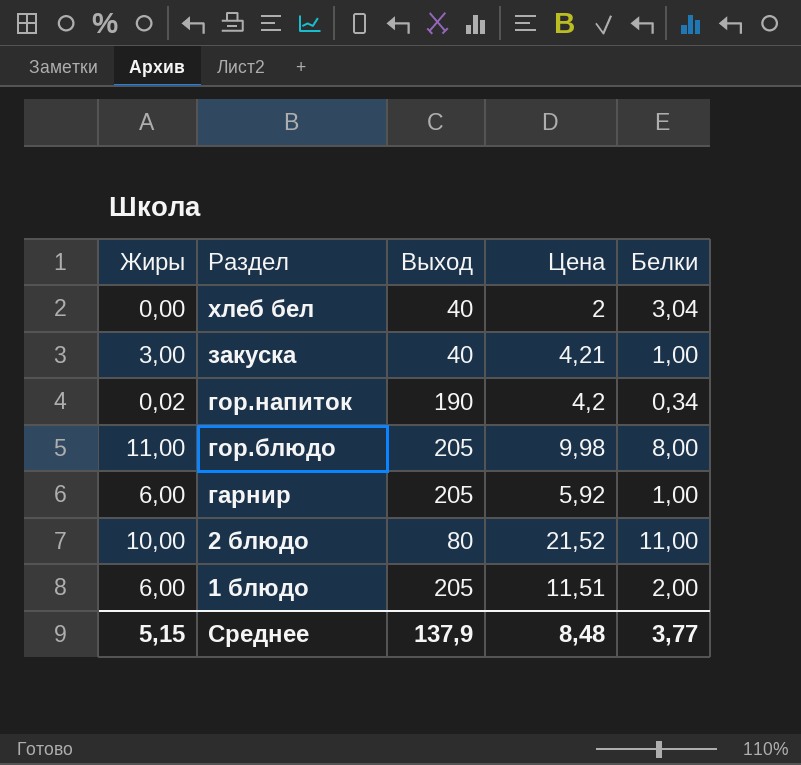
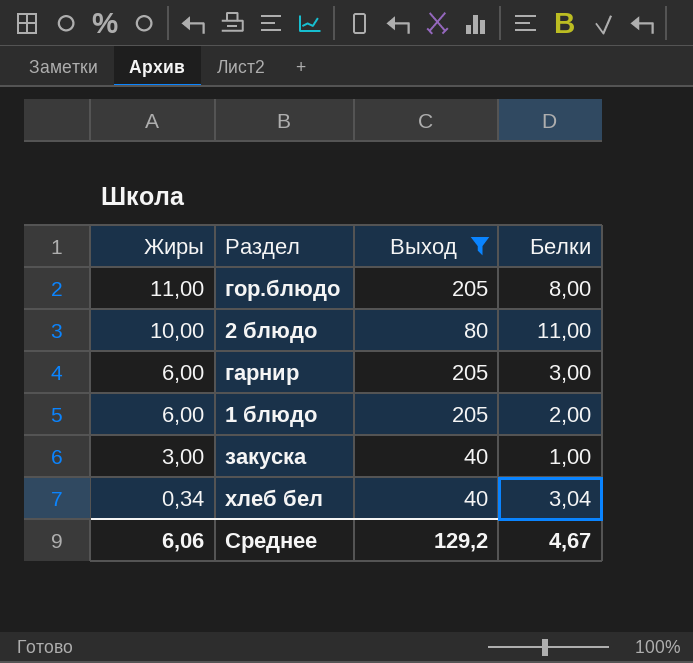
filter: none -> Выход != 190
row order: Раздел descending -> Жиры descending
column Цена | position: 4 -> none
гарнир | Белки: 1,00 -> 3,00
хлеб бел | Жиры: 0,00 -> 0,34
Среднее | Жиры: 5,15 -> 6,06
Среднее | Выход: 137,9 -> 129,2
Среднее | Белки: 3,77 -> 4,67

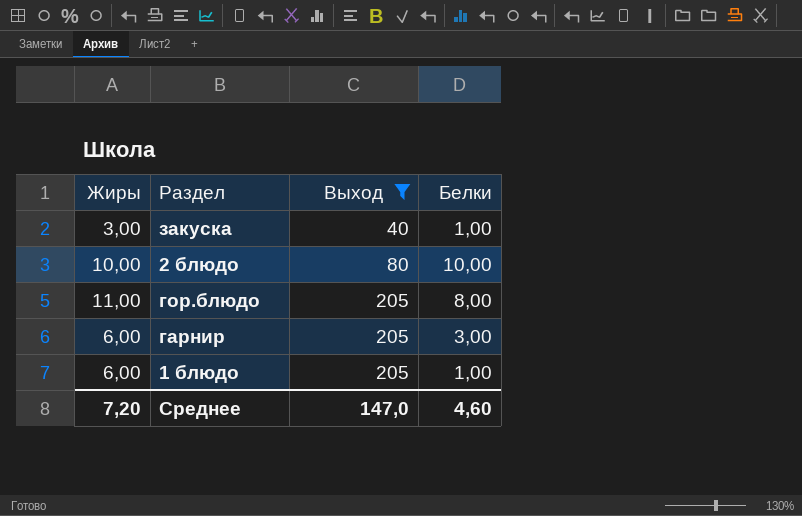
row order: Жиры descending -> Выход ascending
row хлеб бел: 0,34 | 40 | 3,04 -> none
2 блюдо | Белки: 11,00 -> 10,00
1 блюдо | Белки: 2,00 -> 1,00
Среднее | Жиры: 6,06 -> 7,20
Среднее | Выход: 129,2 -> 147,0
Среднее | Белки: 4,67 -> 4,60

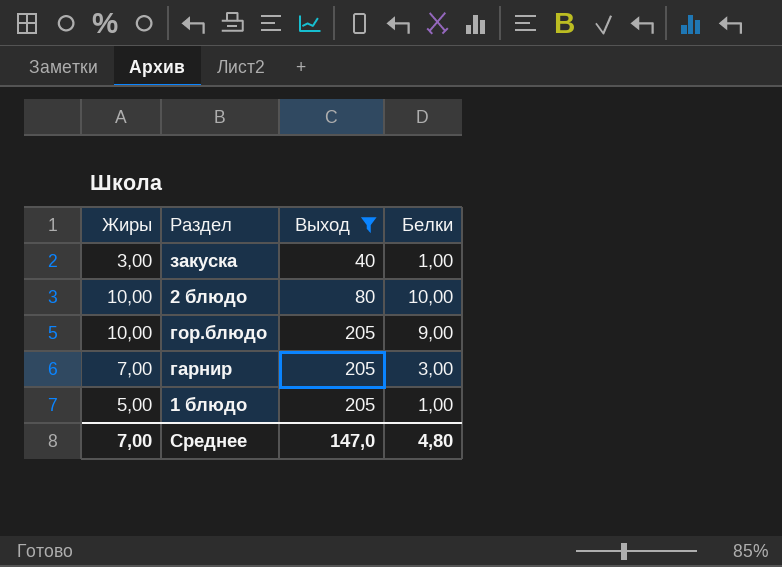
гор.блюдо | Жиры: 11,00 -> 10,00
гор.блюдо | Белки: 8,00 -> 9,00
гарнир | Жиры: 6,00 -> 7,00
1 блюдо | Жиры: 6,00 -> 5,00
Среднее | Жиры: 7,20 -> 7,00
Среднее | Белки: 4,60 -> 4,80

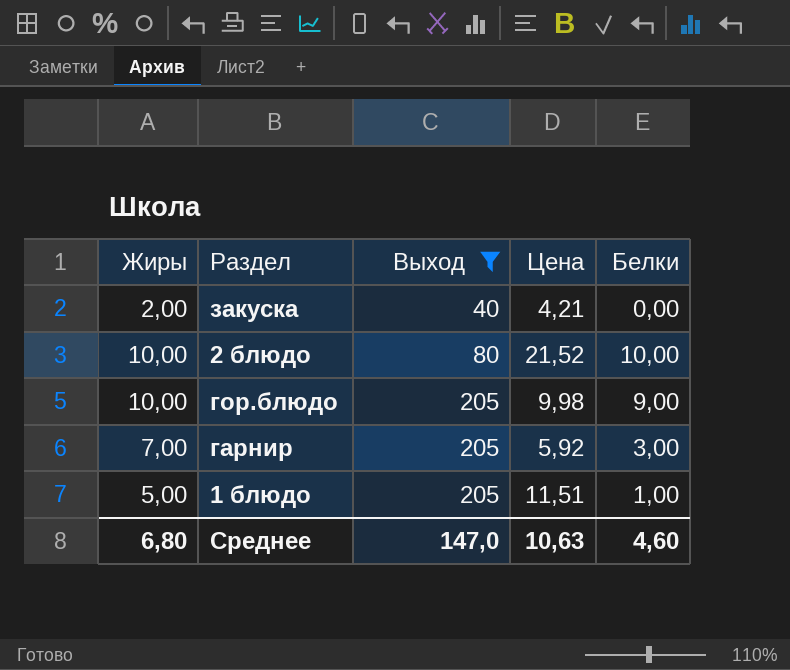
column Цена | position: none -> 4
закуска | Жиры: 3,00 -> 2,00
закуска | Белки: 1,00 -> 0,00
Среднее | Жиры: 7,00 -> 6,80
Среднее | Белки: 4,80 -> 4,60

